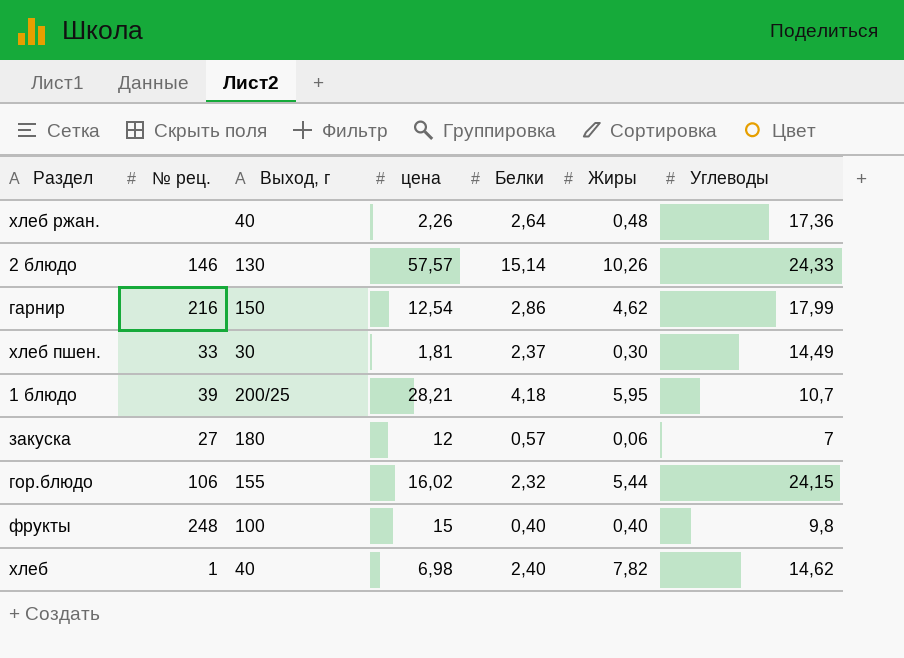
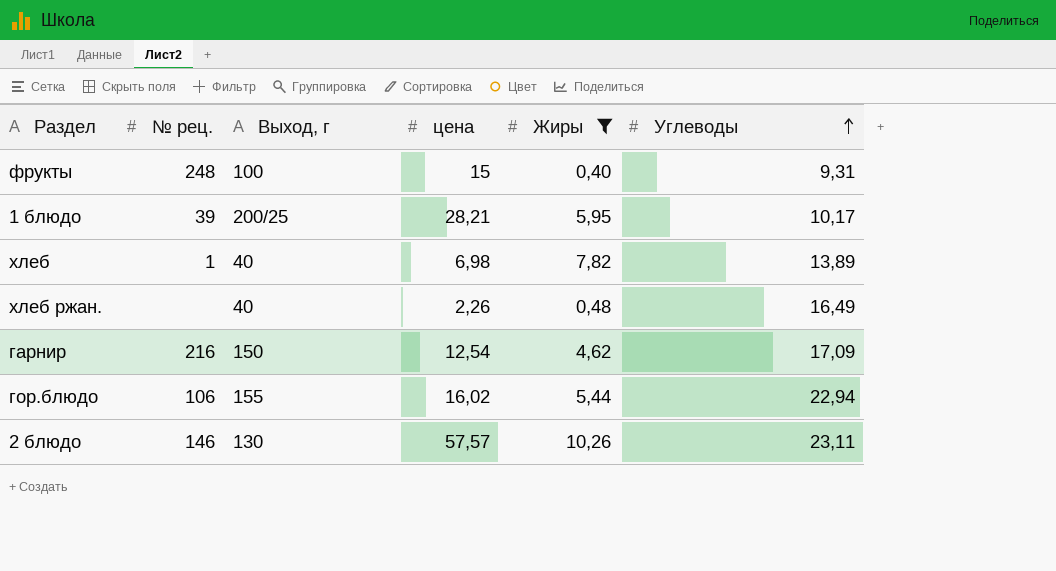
filter: none -> Жиры >= 0,40
row order: none -> Углеводы ascending
column Белки | position: 5 -> none
фрукты | Углеводы: 9,8 -> 9,31
1 блюдо | Углеводы: 10,7 -> 10,17
хлеб | Углеводы: 14,62 -> 13,89
хлеб ржан. | Углеводы: 17,36 -> 16,49
гарнир | Углеводы: 17,99 -> 17,09
гор.блюдо | Углеводы: 24,15 -> 22,94
2 блюдо | Углеводы: 24,33 -> 23,11

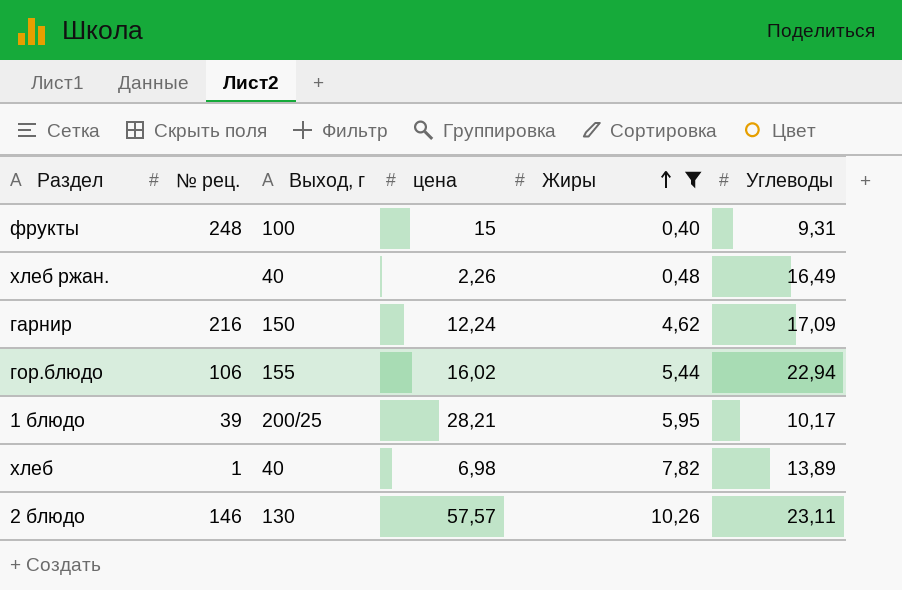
row order: Углеводы ascending -> Жиры ascending
гарнир | цена: 12,54 -> 12,24

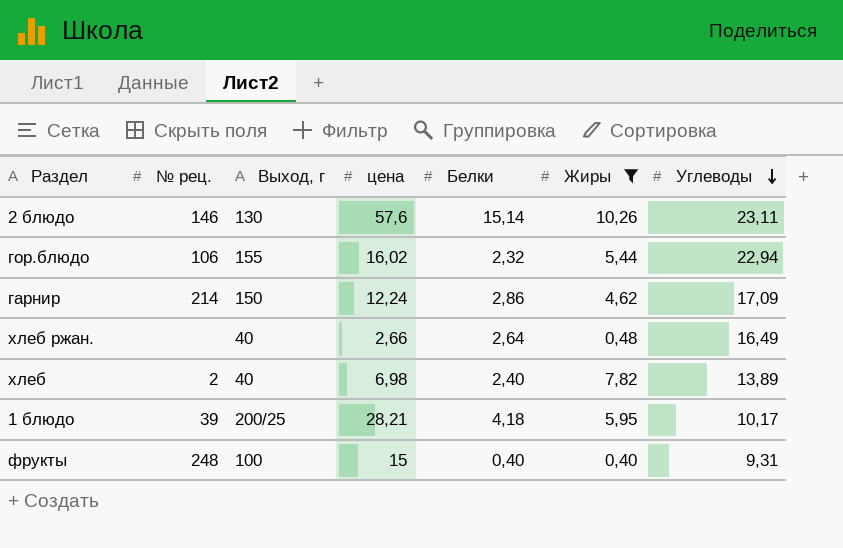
row order: Жиры ascending -> Углеводы descending
column Белки | position: none -> 5
2 блюдо | цена: 57,57 -> 57,6
гарнир | № рец.: 216 -> 214
хлеб ржан. | цена: 2,26 -> 2,66
хлеб | № рец.: 1 -> 2

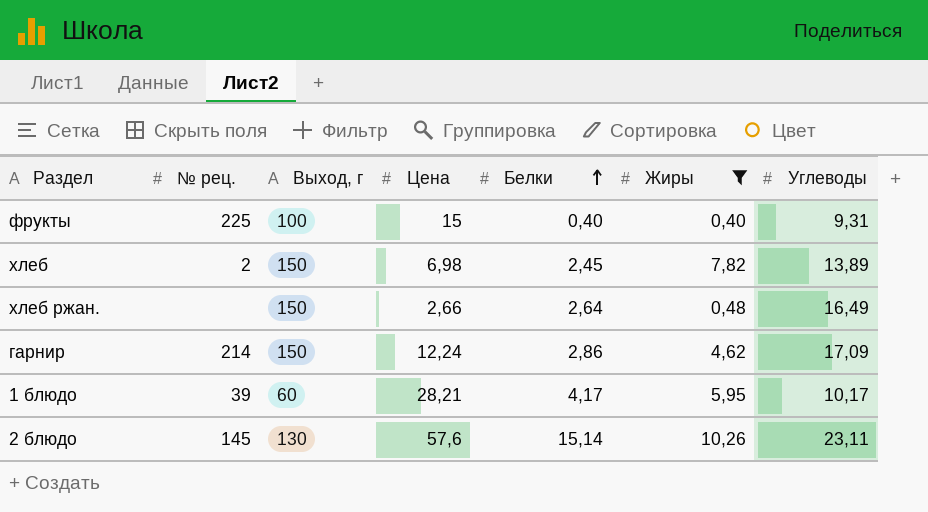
row order: Углеводы descending -> Белки ascending
column name: цена -> Цена
row гор.блюдо: 106 | 155 | 16,02 | 2,32 | 5,44 | 22,94 -> none
фрукты | № рец.: 248 -> 225
хлеб | Выход, г: 40 -> 150
хлеб | Белки: 2,40 -> 2,45
хлеб ржан. | Выход, г: 40 -> 150
1 блюдо | Выход, г: 200/25 -> 60
1 блюдо | Белки: 4,18 -> 4,17
2 блюдо | № рец.: 146 -> 145

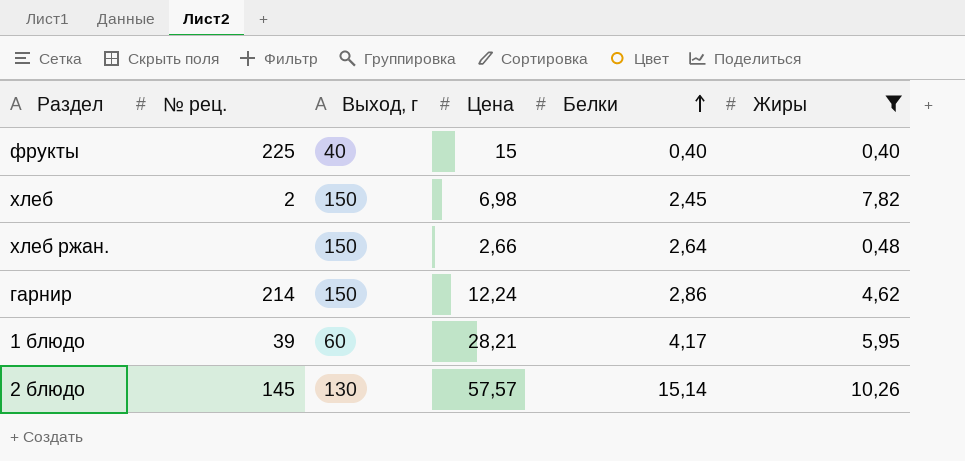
column Углеводы | position: 7 -> none
фрукты | Выход, г: 100 -> 40
2 блюдо | Цена: 57,6 -> 57,57

